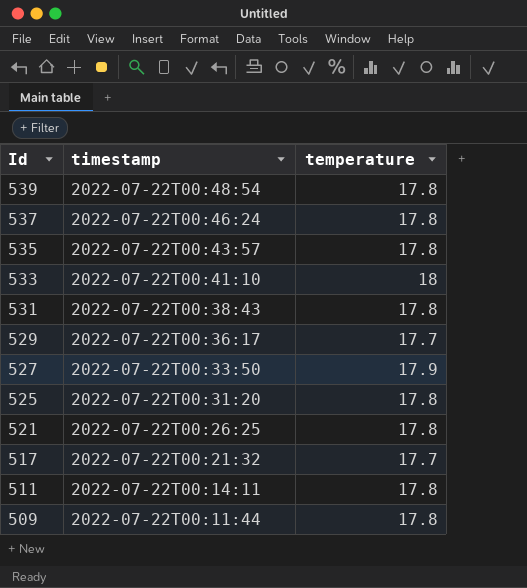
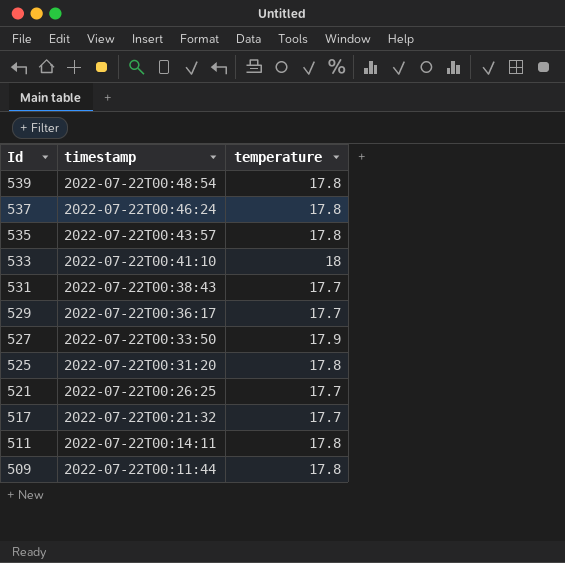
531 | temperature: 17.8 -> 17.7
521 | temperature: 17.8 -> 17.7

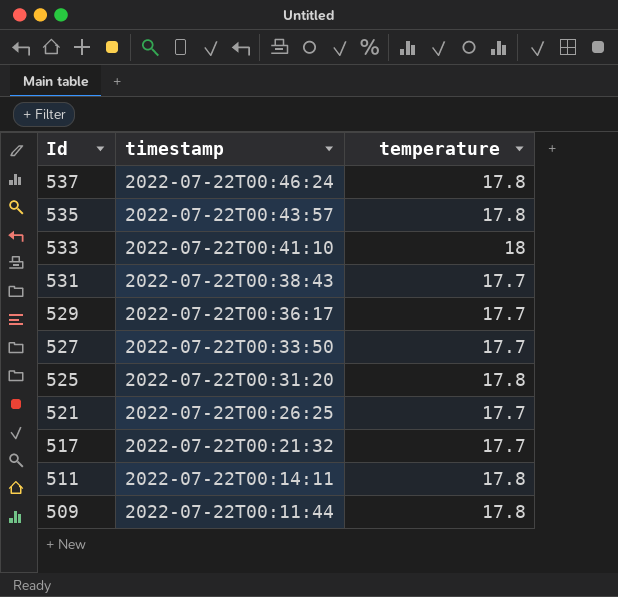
row 539: 2022-07-22T00:48:54 | 17.8 -> none
527 | temperature: 17.9 -> 17.7

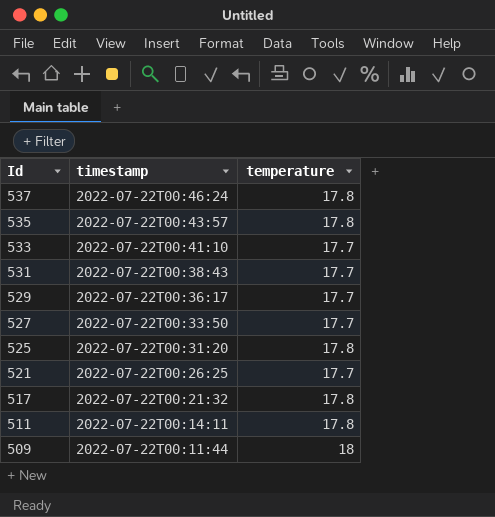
533 | temperature: 18 -> 17.7
517 | temperature: 17.7 -> 17.8
509 | temperature: 17.8 -> 18

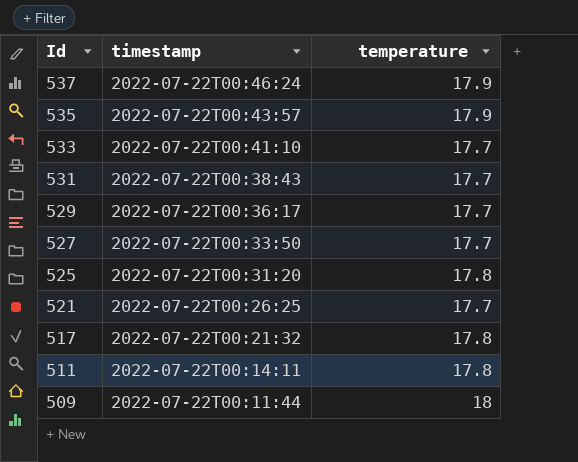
537 | temperature: 17.8 -> 17.9
535 | temperature: 17.8 -> 17.9

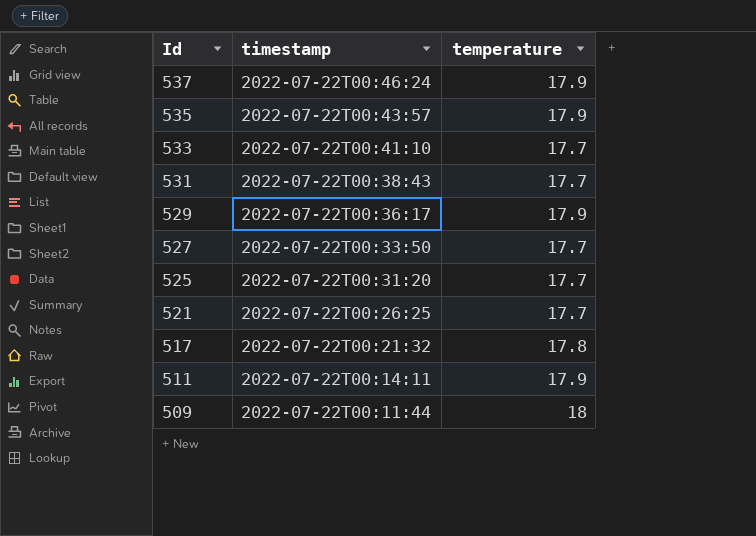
529 | temperature: 17.7 -> 17.9
525 | temperature: 17.8 -> 17.7
511 | temperature: 17.8 -> 17.9

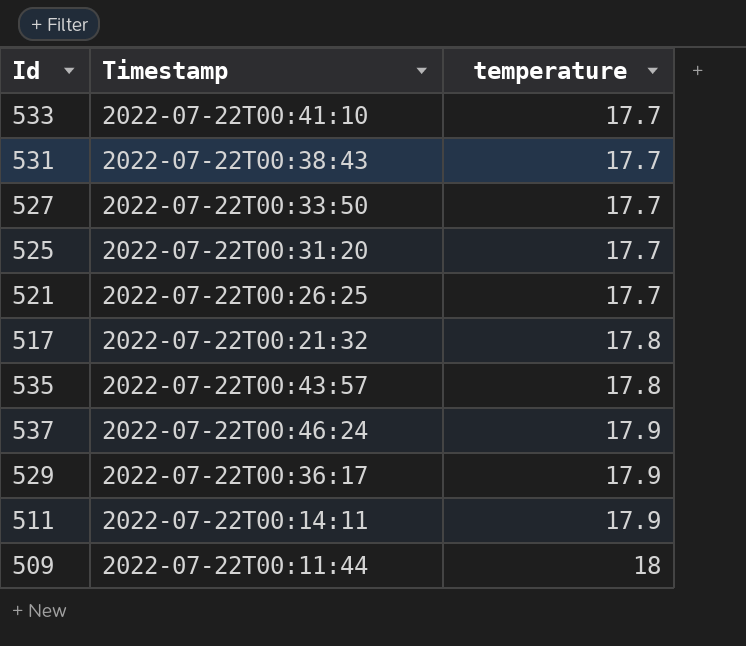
row order: Id descending -> temperature ascending
column name: timestamp -> Timestamp
535 | temperature: 17.9 -> 17.8

